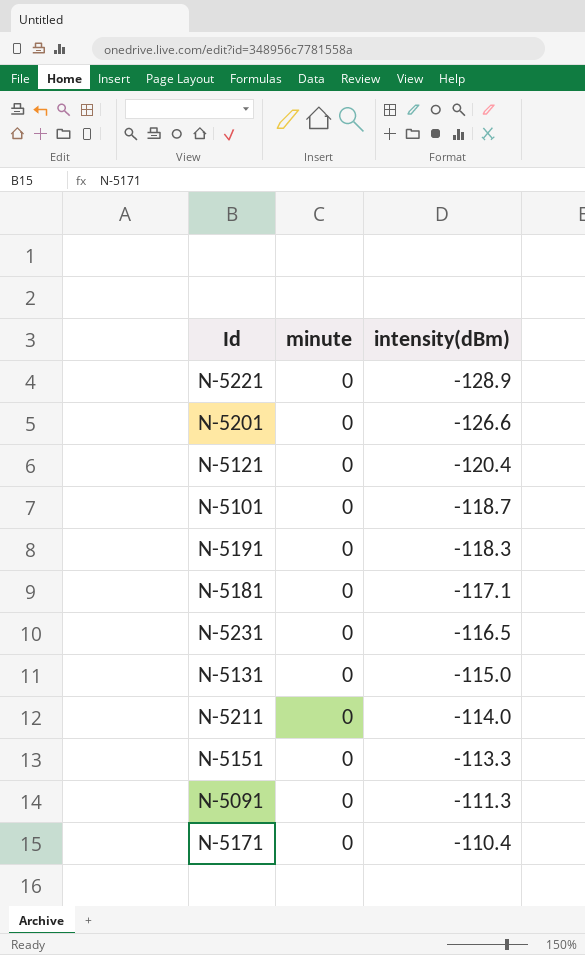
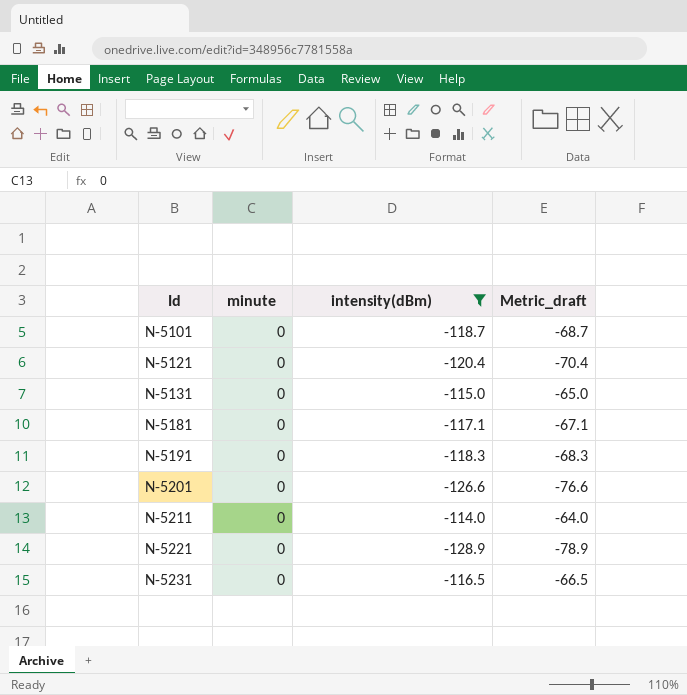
filter: none -> intensity(dBm) <= -114.0
row order: intensity(dBm) ascending -> Id ascending
column Metric_draft | formula: none -> [intensity(dBm)] + 50

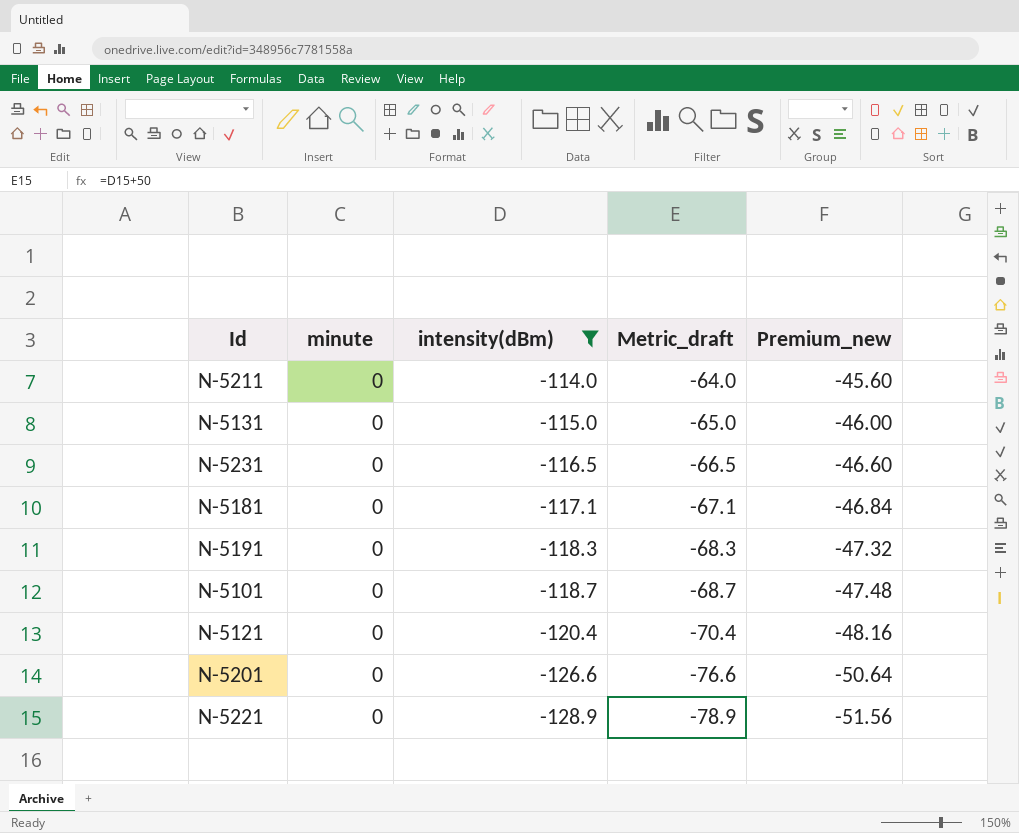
row order: Id ascending -> intensity(dBm) descending
column Premium_new | formula: none -> [intensity(dBm)] * 0.4

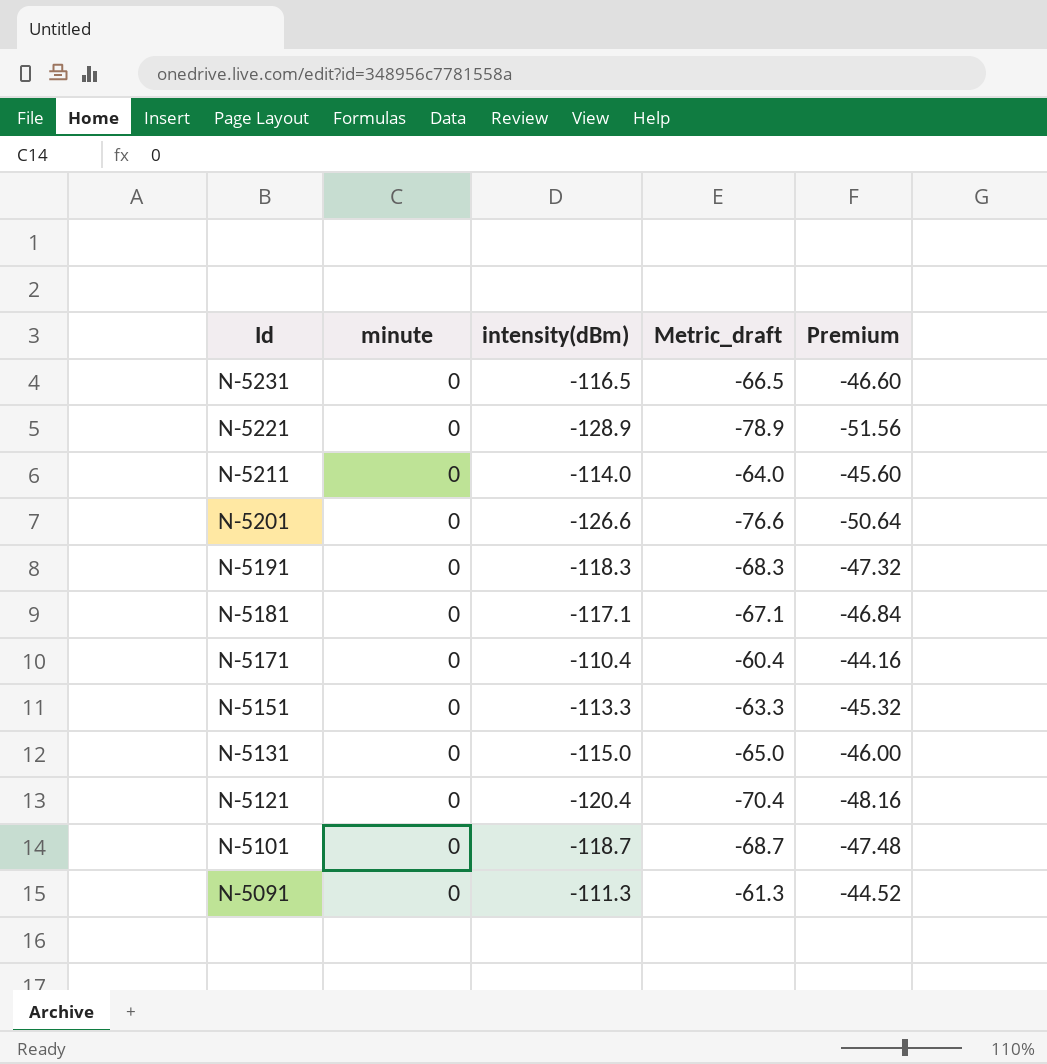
filter: intensity(dBm) <= -114.0 -> none
row order: intensity(dBm) descending -> Id descending
column name: Premium_new -> Premium

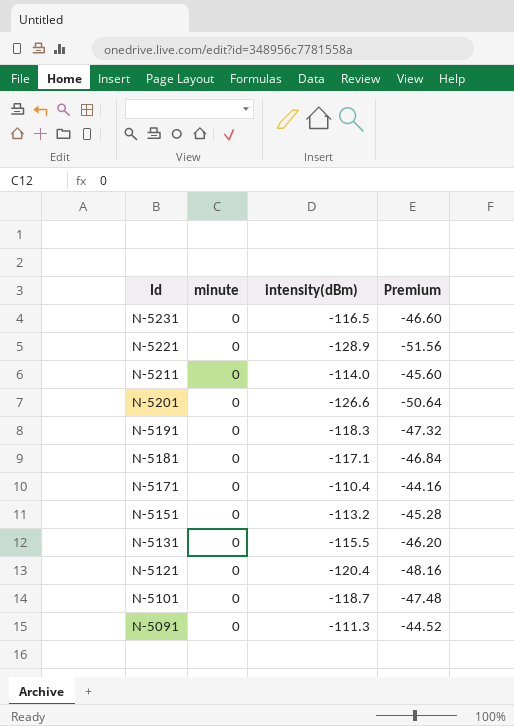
column Metric_draft | formula: [intensity(dBm)] + 50 -> none
N-5151 | intensity(dBm): -113.3 -> -113.2
N-5151 | Premium: -45.32 -> -45.28
N-5131 | intensity(dBm): -115.0 -> -115.5
N-5131 | Premium: -46.00 -> -46.20

